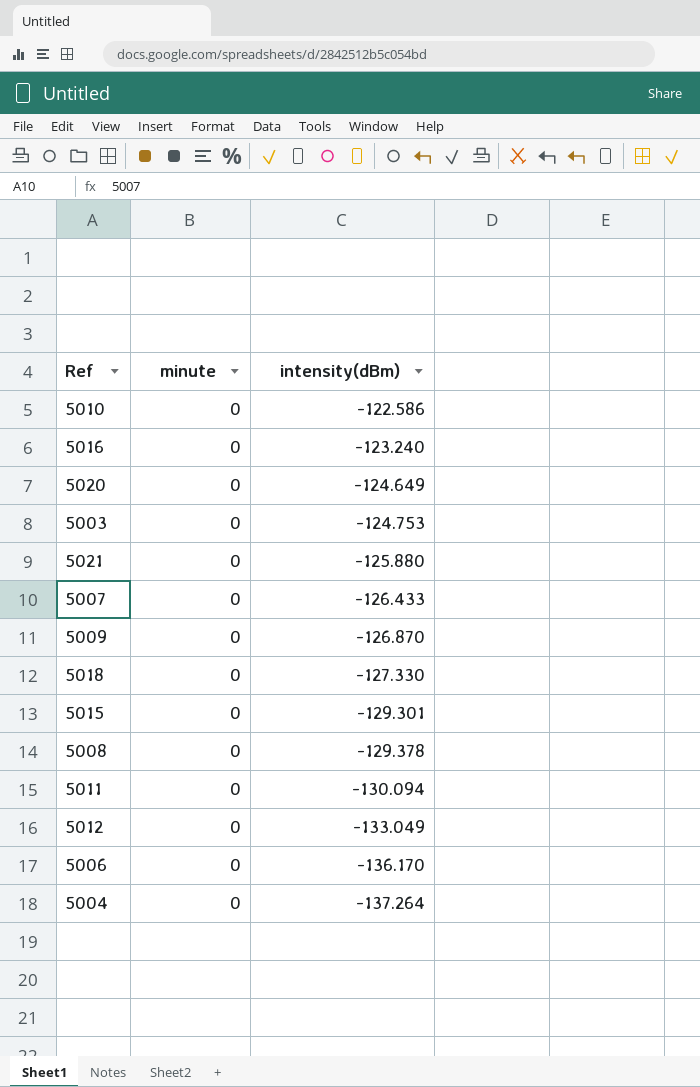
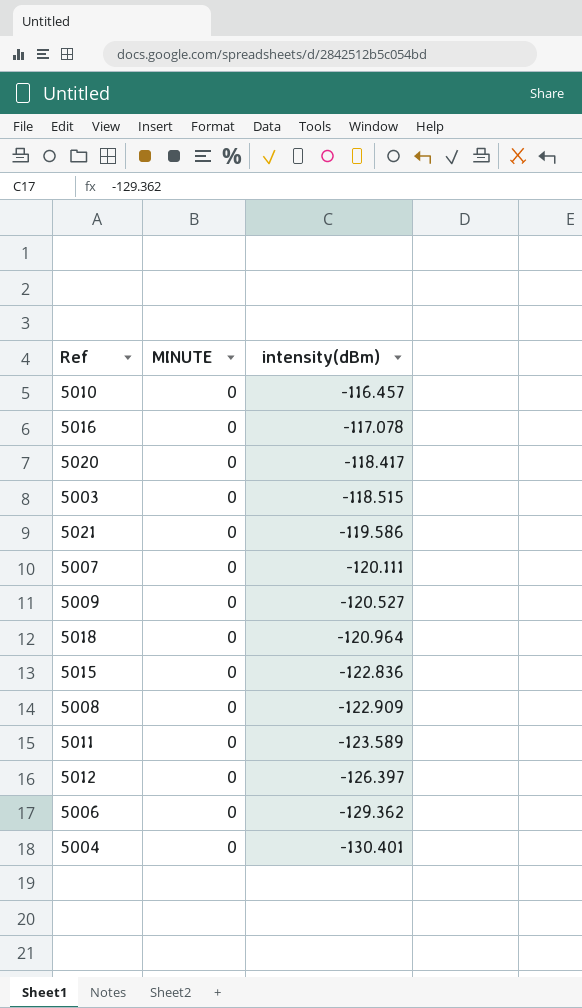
column name: minute -> MINUTE
5010 | intensity(dBm): -122.586 -> -116.457
5016 | intensity(dBm): -123.240 -> -117.078
5020 | intensity(dBm): -124.649 -> -118.417
5003 | intensity(dBm): -124.753 -> -118.515
5021 | intensity(dBm): -125.880 -> -119.586
5007 | intensity(dBm): -126.433 -> -120.111
5009 | intensity(dBm): -126.870 -> -120.527
5018 | intensity(dBm): -127.330 -> -120.964
5015 | intensity(dBm): -129.301 -> -122.836
5008 | intensity(dBm): -129.378 -> -122.909
5011 | intensity(dBm): -130.094 -> -123.589
5012 | intensity(dBm): -133.049 -> -126.397
5006 | intensity(dBm): -136.170 -> -129.362
5004 | intensity(dBm): -137.264 -> -130.401

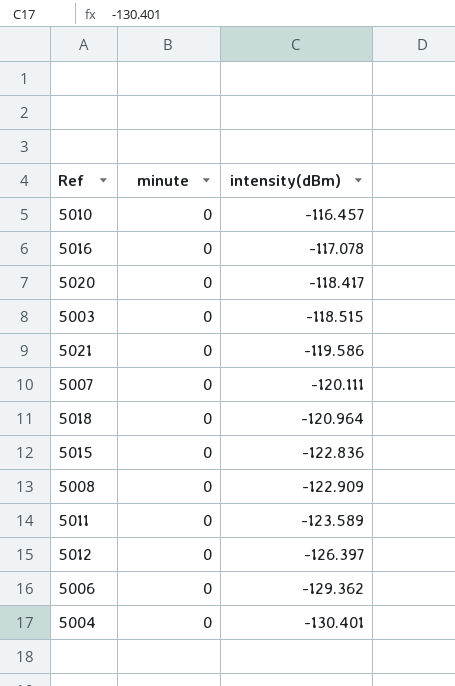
column name: MINUTE -> minute
row 5009: 0 | -120.527 -> none

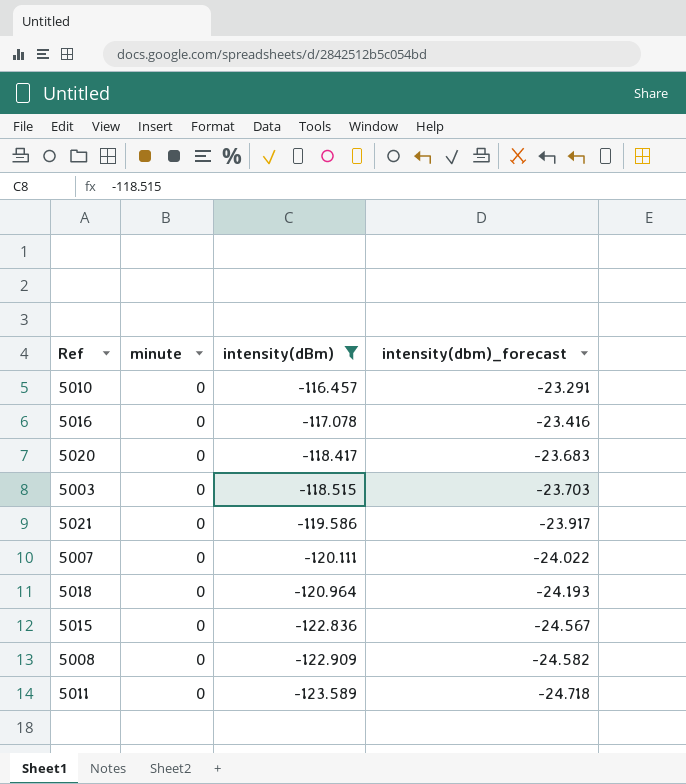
filter: none -> intensity(dBm) >= -123.589
column intensity(dbm)_forecast | formula: none -> [intensity(dBm)] * 0.2

